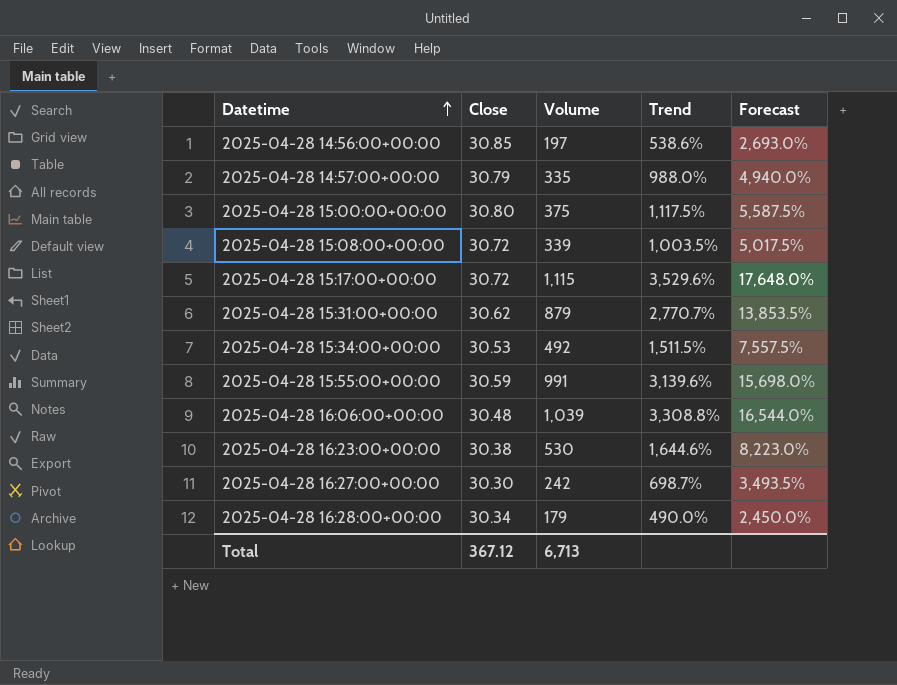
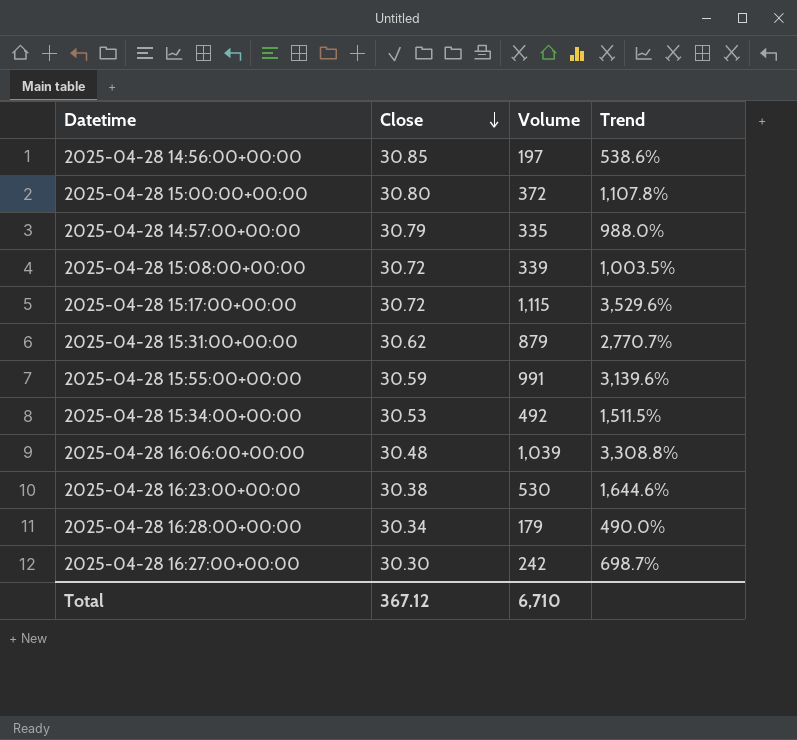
row order: Datetime ascending -> Close descending
column Forecast | formula: [Trend] * 5 -> none
2025-04-28 15:00:00+00:00 | Volume: 375 -> 372
2025-04-28 15:00:00+00:00 | Trend: 1,117.5% -> 1,107.8%
Total | Volume: 6,713 -> 6,710

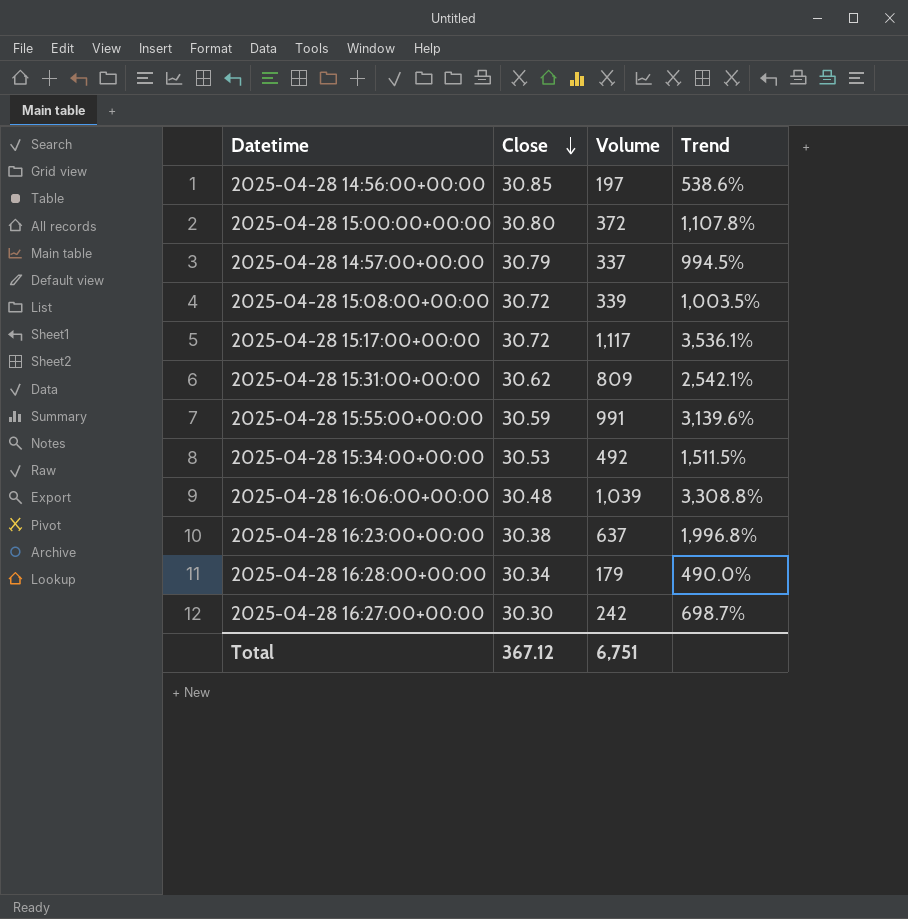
2025-04-28 14:57:00+00:00 | Volume: 335 -> 337
2025-04-28 14:57:00+00:00 | Trend: 988.0% -> 994.5%
2025-04-28 15:17:00+00:00 | Volume: 1,115 -> 1,117
2025-04-28 15:17:00+00:00 | Trend: 3,529.6% -> 3,536.1%
2025-04-28 15:31:00+00:00 | Volume: 879 -> 809
2025-04-28 15:31:00+00:00 | Trend: 2,770.7% -> 2,542.1%
2025-04-28 16:23:00+00:00 | Volume: 530 -> 637
2025-04-28 16:23:00+00:00 | Trend: 1,644.6% -> 1,996.8%
Total | Volume: 6,710 -> 6,751

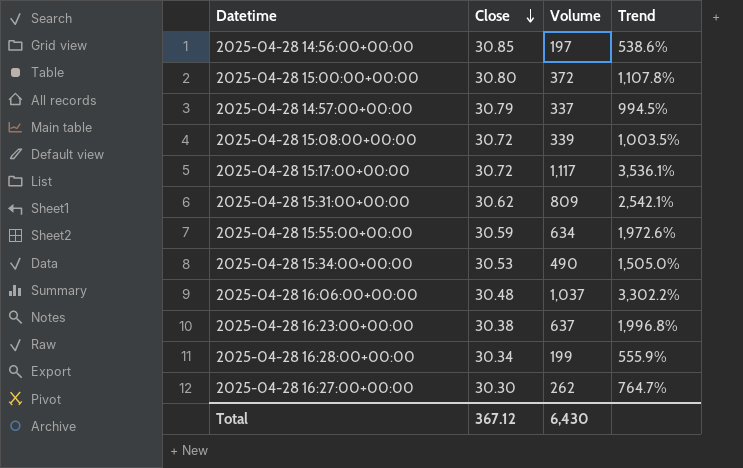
2025-04-28 15:55:00+00:00 | Volume: 991 -> 634
2025-04-28 15:55:00+00:00 | Trend: 3,139.6% -> 1,972.6%
2025-04-28 15:34:00+00:00 | Volume: 492 -> 490
2025-04-28 15:34:00+00:00 | Trend: 1,511.5% -> 1,505.0%
2025-04-28 16:06:00+00:00 | Volume: 1,039 -> 1,037
2025-04-28 16:06:00+00:00 | Trend: 3,308.8% -> 3,302.2%
2025-04-28 16:28:00+00:00 | Volume: 179 -> 199
2025-04-28 16:28:00+00:00 | Trend: 490.0% -> 555.9%
2025-04-28 16:27:00+00:00 | Volume: 242 -> 262
2025-04-28 16:27:00+00:00 | Trend: 698.7% -> 764.7%
Total | Volume: 6,751 -> 6,430

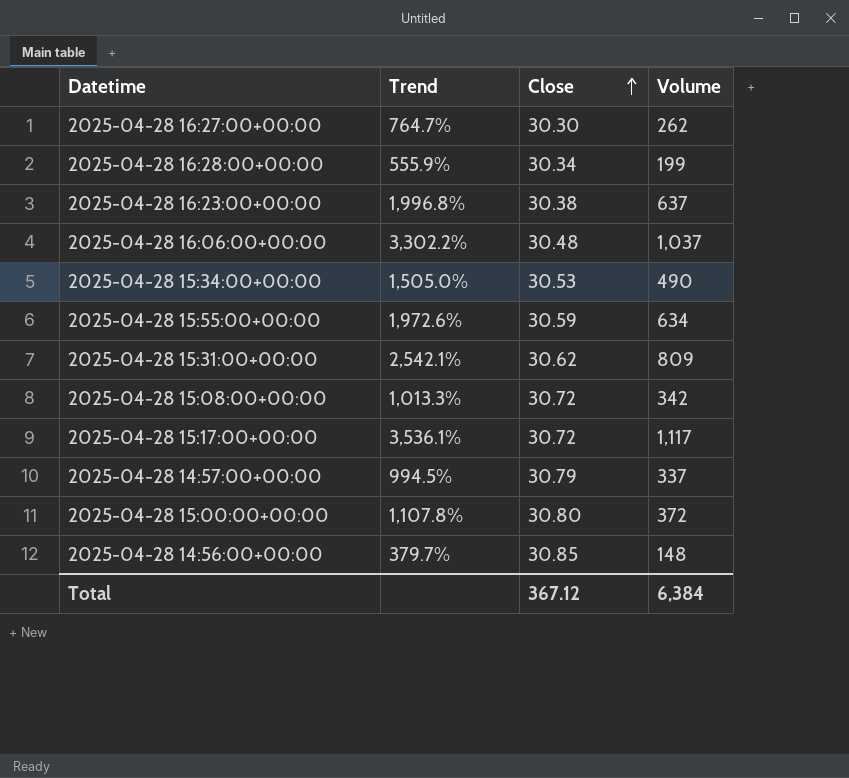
row order: Close descending -> Close ascending
column Trend | position: 4 -> 2
2025-04-28 15:08:00+00:00 | Trend: 1,003.5% -> 1,013.3%
2025-04-28 15:08:00+00:00 | Volume: 339 -> 342
2025-04-28 14:56:00+00:00 | Trend: 538.6% -> 379.7%
2025-04-28 14:56:00+00:00 | Volume: 197 -> 148
Total | Volume: 6,430 -> 6,384

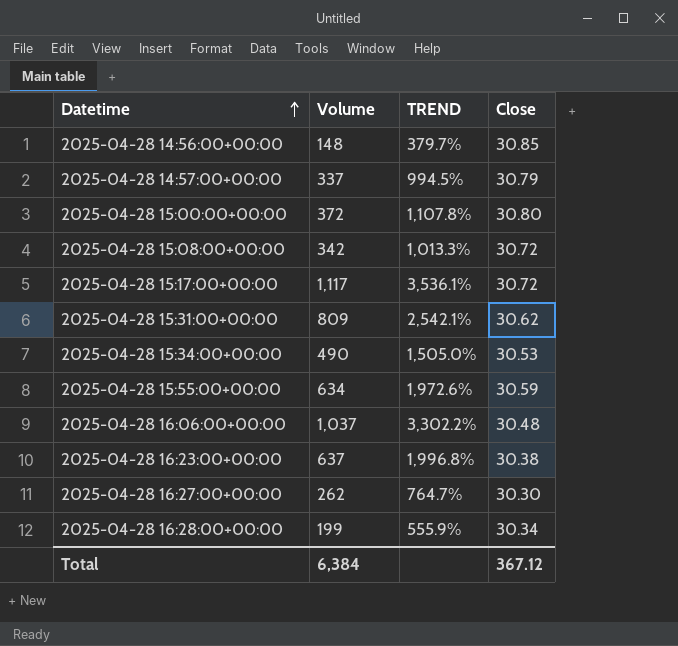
row order: Close ascending -> Datetime ascending
column Volume | position: 4 -> 2
column name: Trend -> TREND

